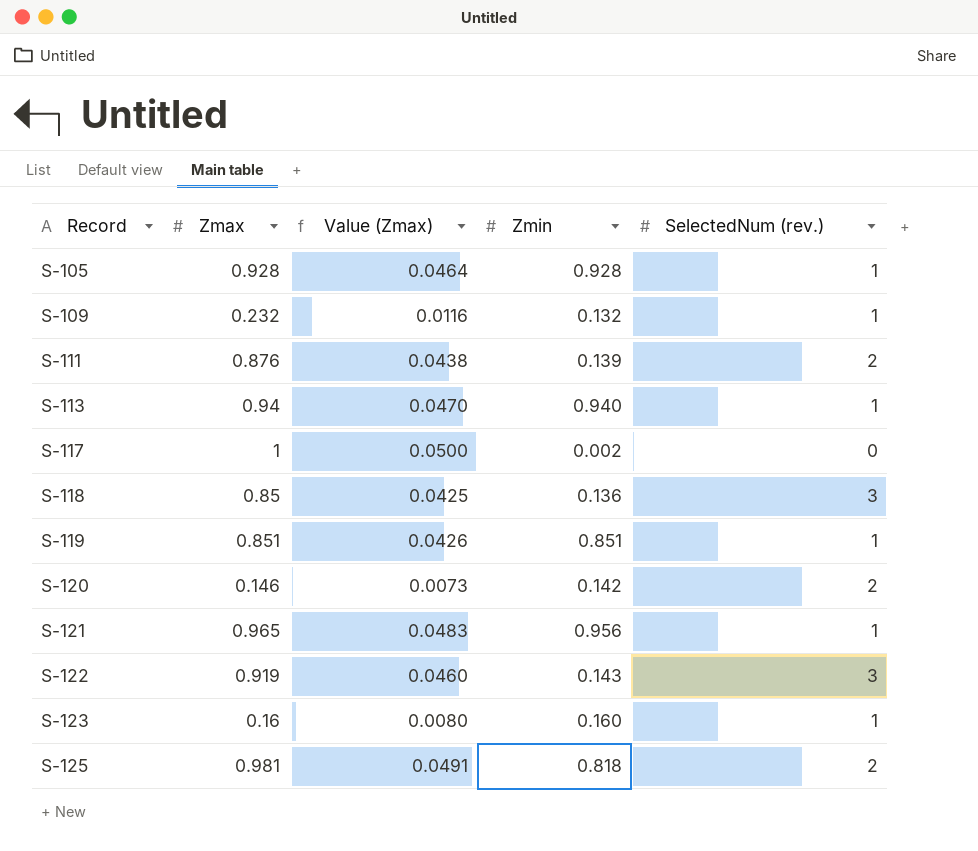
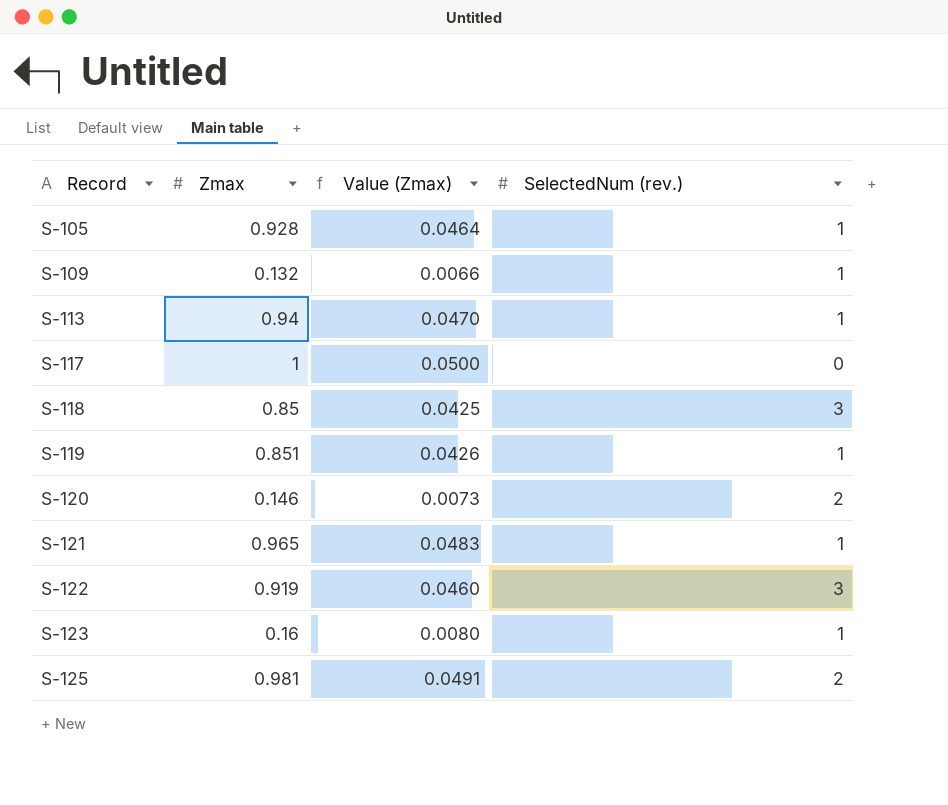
column Zmin | position: 4 -> none
row S-111: 0.876 | 0.0438 | 0.139 | 2 -> none
S-109 | Zmax: 0.232 -> 0.132
S-109 | Value (Zmax): 0.0116 -> 0.0066

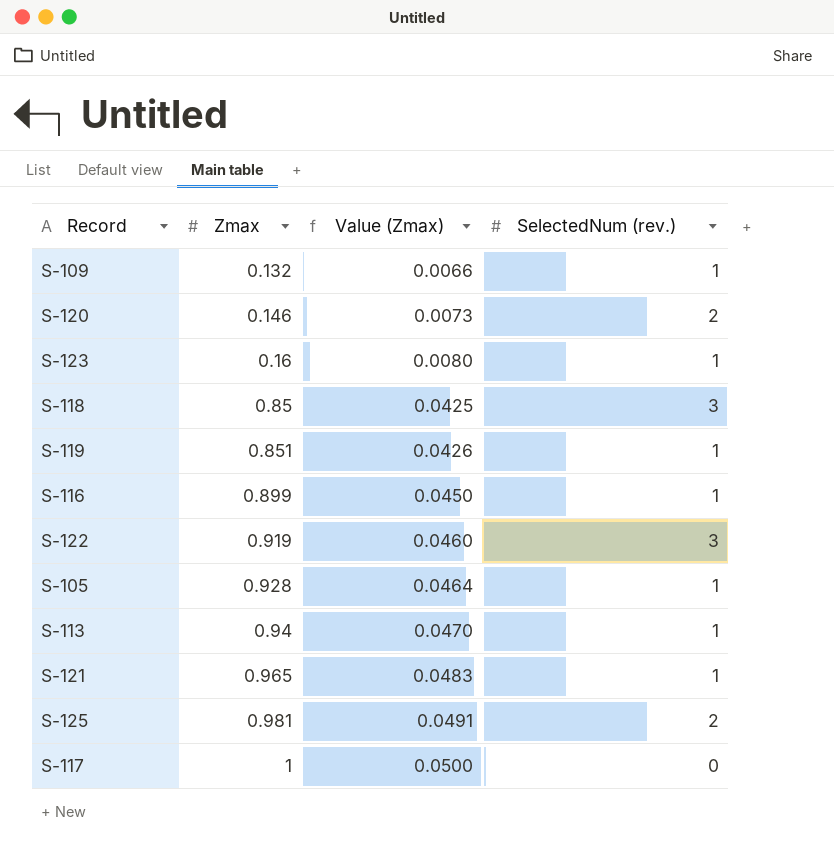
row order: Record ascending -> Zmax ascending
row S-116: none -> 0.899 | 0.0450 | 1

